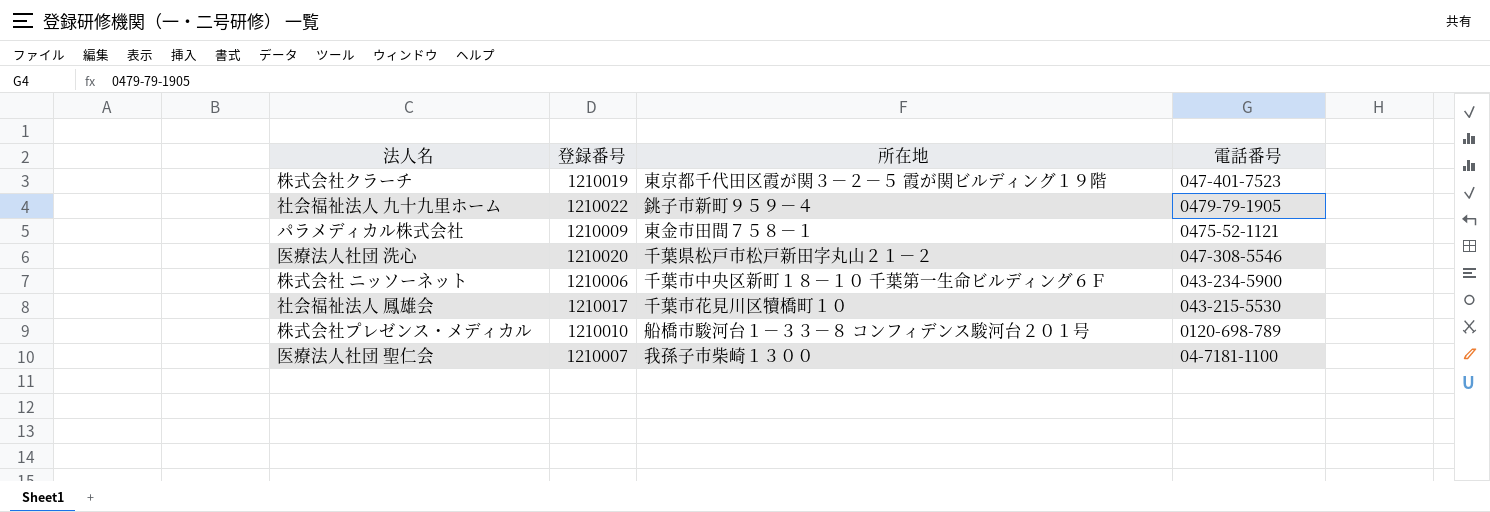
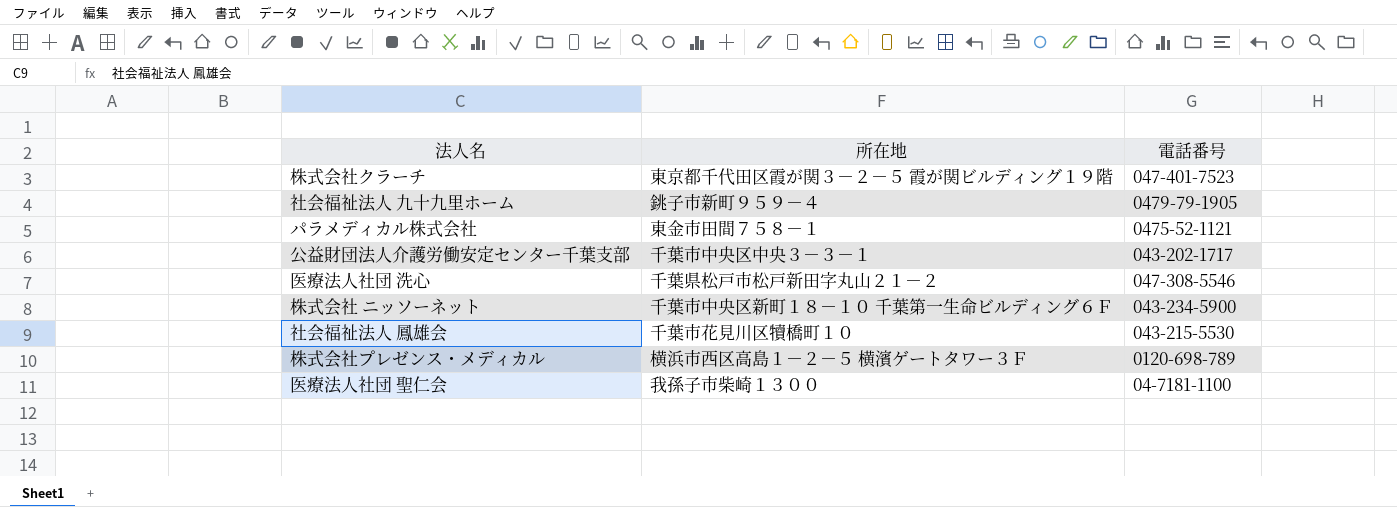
column 登録番号 | position: 2 -> none
row 公益財団法人介護労働安定センター千葉支部: none -> 千葉市中央区中央３－３－１ | 043-202-1717
株式会社プレゼンス・メディカル | 所在地: 船橋市駿河台１－３３－８ コンフィデンス駿河台２０１号 -> 横浜市西区高島１－２－５ 横濱ゲートタワー３Ｆ

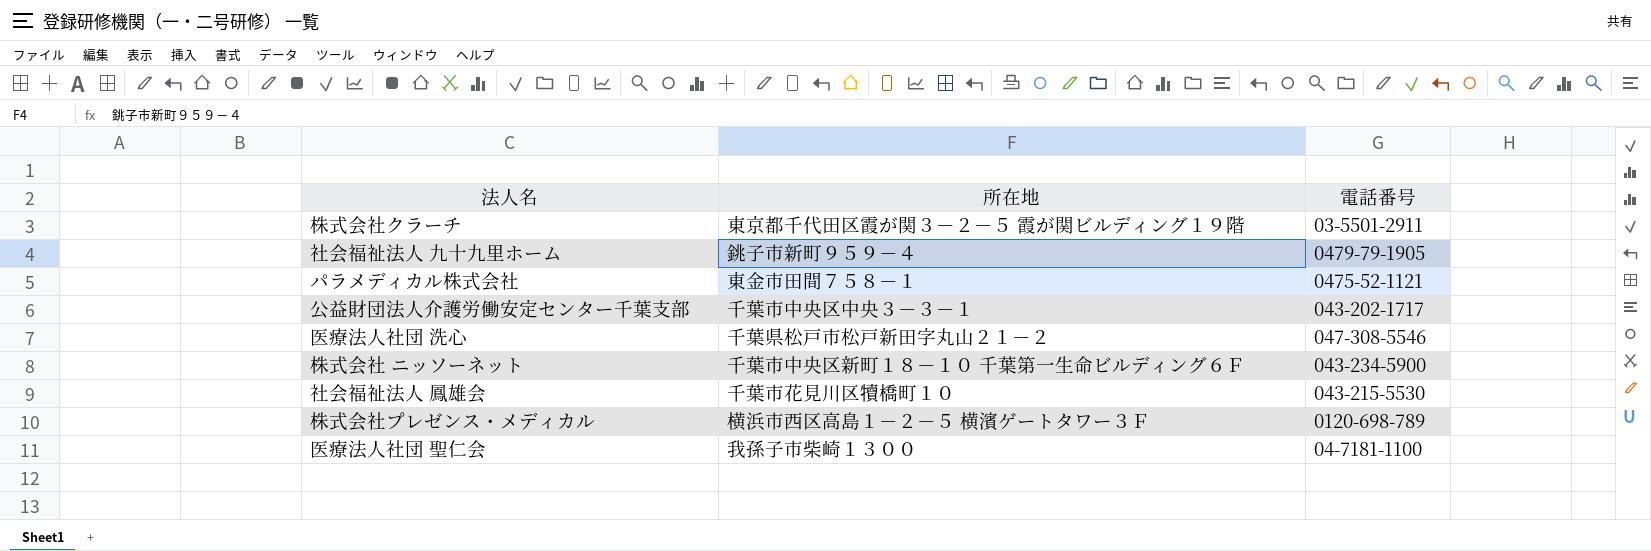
株式会社クラーチ | 電話番号: 047-401-7523 -> 03-5501-2911

